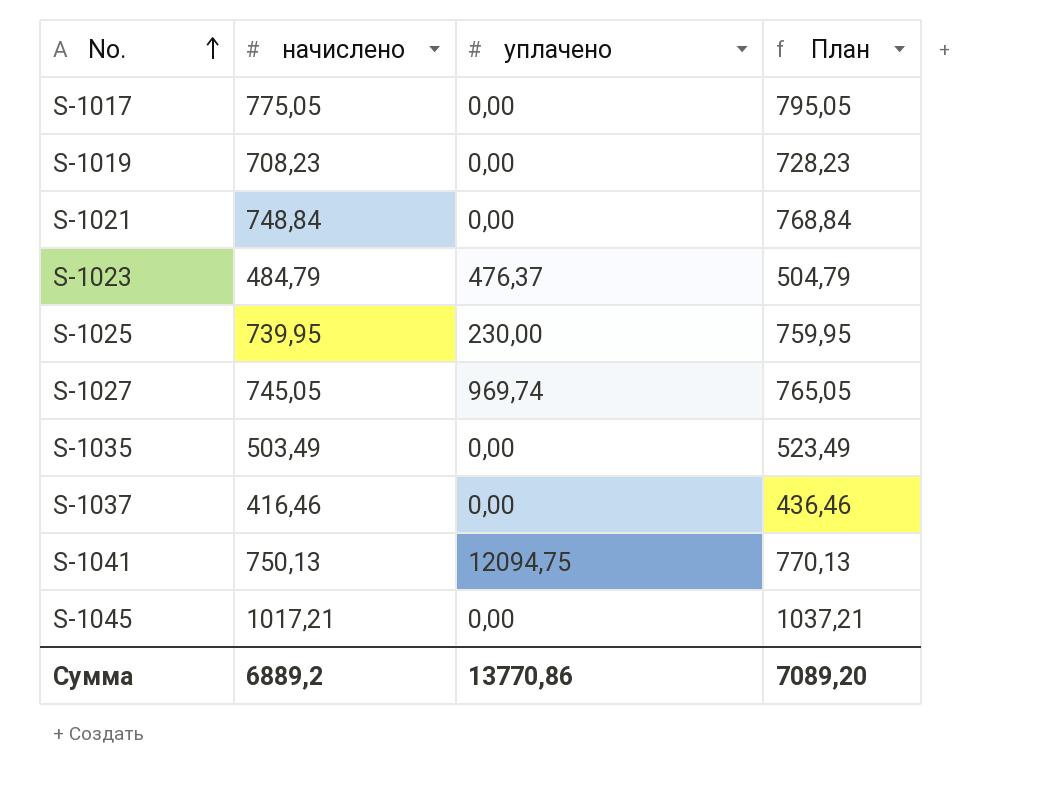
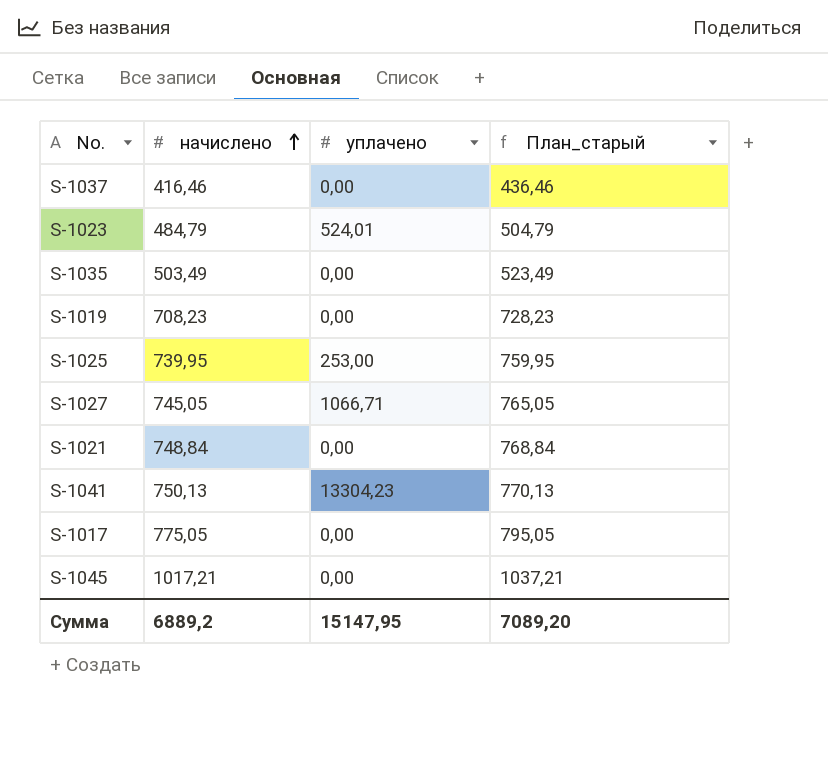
row order: No. ascending -> начислено ascending
column name: План -> План_старый
S-1023 | уплачено: 476,37 -> 524,01
S-1025 | уплачено: 230,00 -> 253,00
S-1027 | уплачено: 969,74 -> 1066,71
S-1041 | уплачено: 12094,75 -> 13304,23
Сумма | уплачено: 13770,86 -> 15147,95

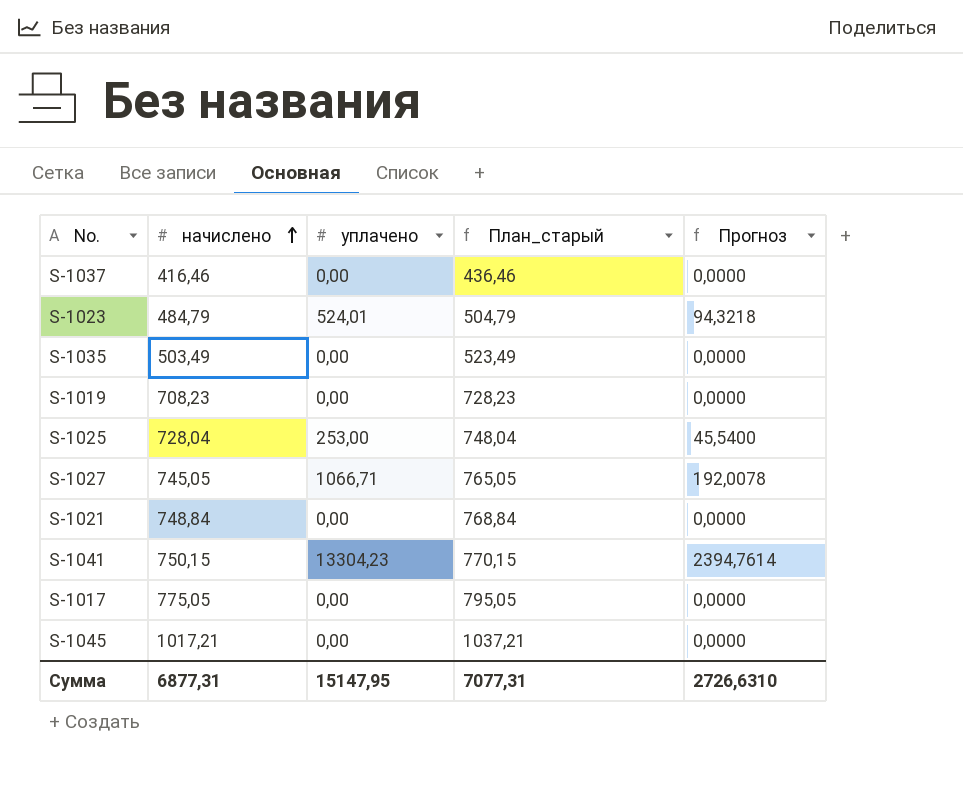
column Прогноз | formula: none -> [уплачено] * 0,18
S-1025 | начислено: 739,95 -> 728,04
S-1025 | План_старый: 759,95 -> 748,04
S-1041 | начислено: 750,13 -> 750,15
S-1041 | План_старый: 770,13 -> 770,15
Сумма | начислено: 6889,2 -> 6877,31
Сумма | План_старый: 7089,20 -> 7077,31

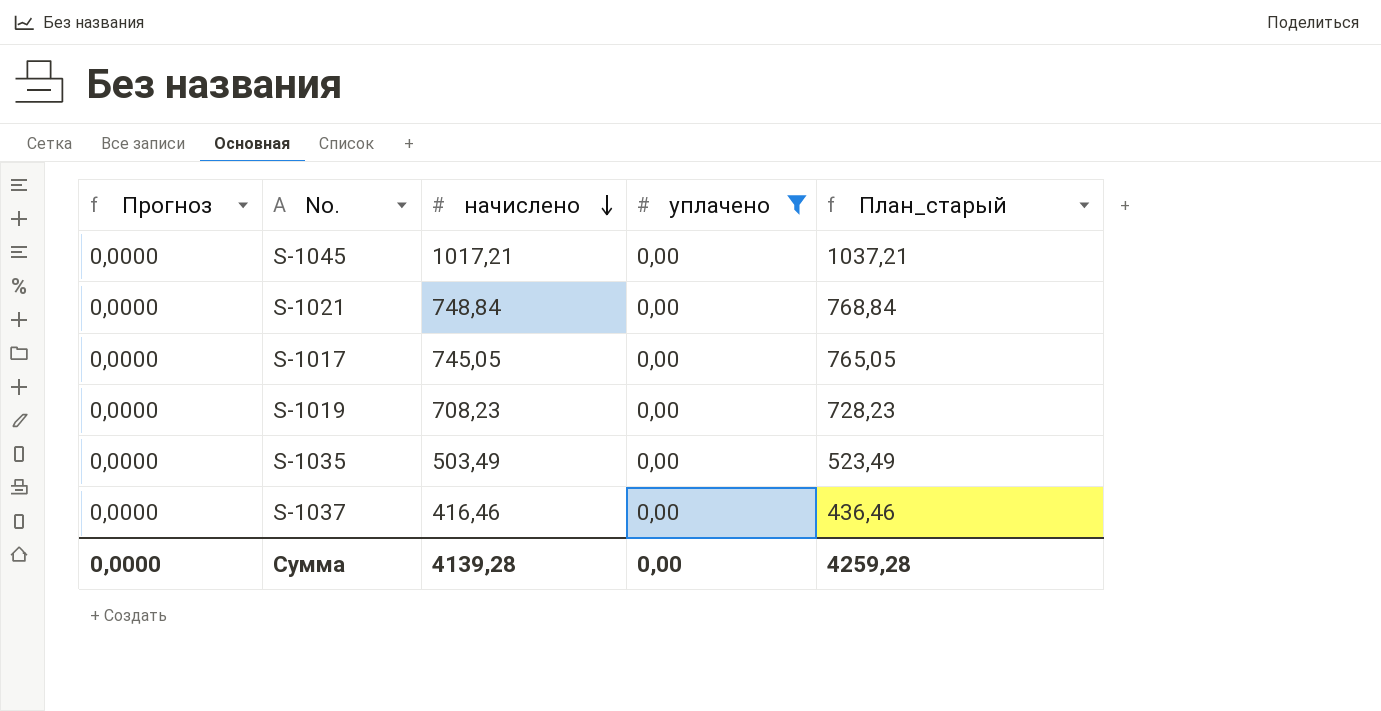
filter: none -> уплачено = 0,00
row order: начислено ascending -> начислено descending
column Прогноз | position: 5 -> 1
S-1017 | начислено: 775,05 -> 745,05
S-1017 | План_старый: 795,05 -> 765,05
Сумма | Прогноз: 2726,6310 -> 0,0000
Сумма | начислено: 6877,31 -> 4139,28
Сумма | уплачено: 15147,95 -> 0,00
Сумма | План_старый: 7077,31 -> 4259,28

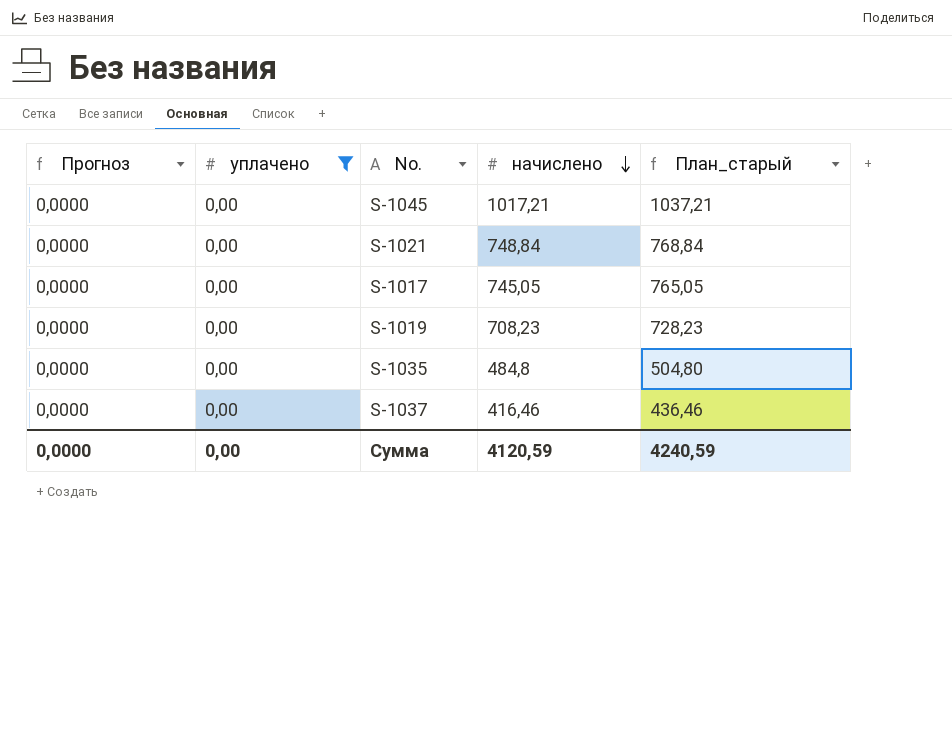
column уплачено | position: 4 -> 2
S-1035 | начислено: 503,49 -> 484,8
S-1035 | План_старый: 523,49 -> 504,80
Сумма | начислено: 4139,28 -> 4120,59
Сумма | План_старый: 4259,28 -> 4240,59

